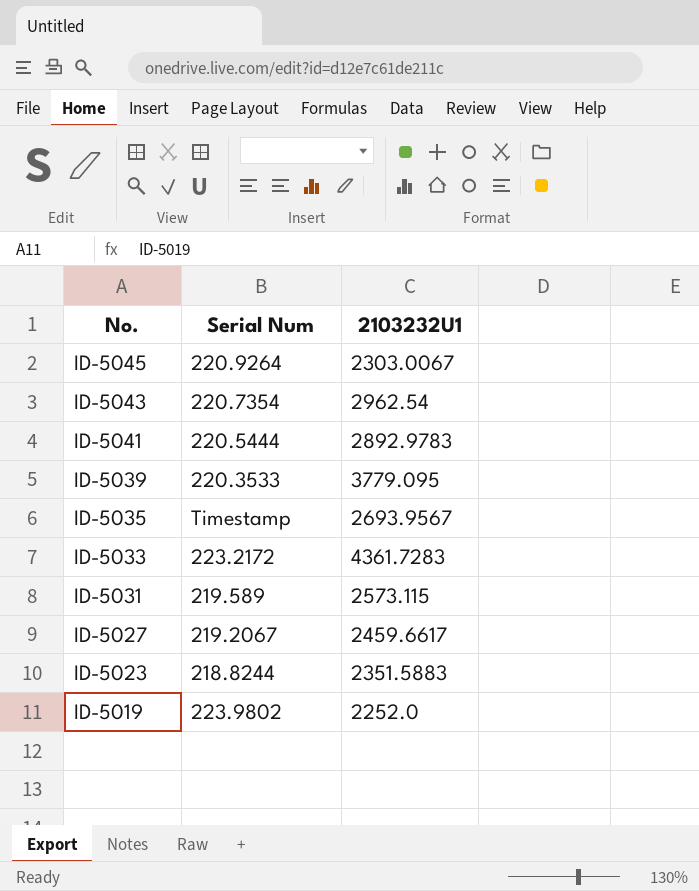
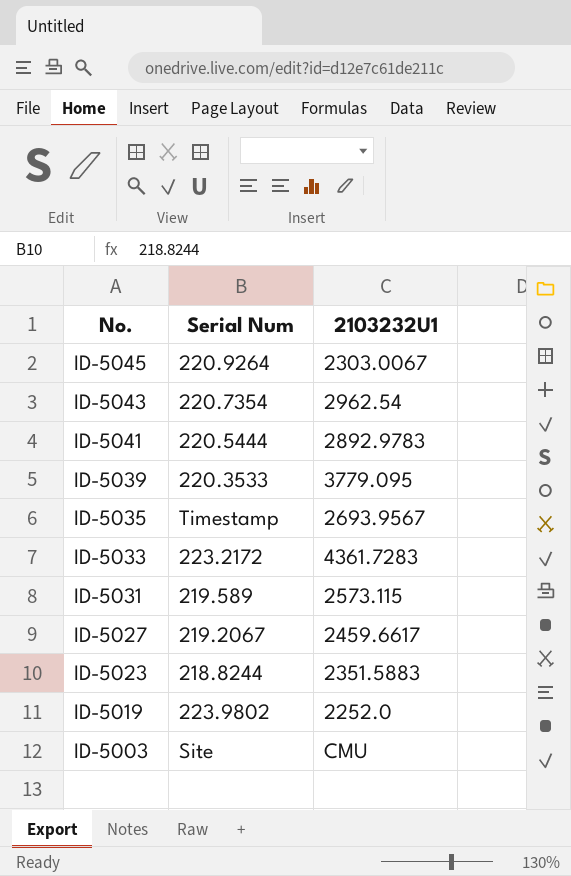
row ID-5003: none -> Site | CMU

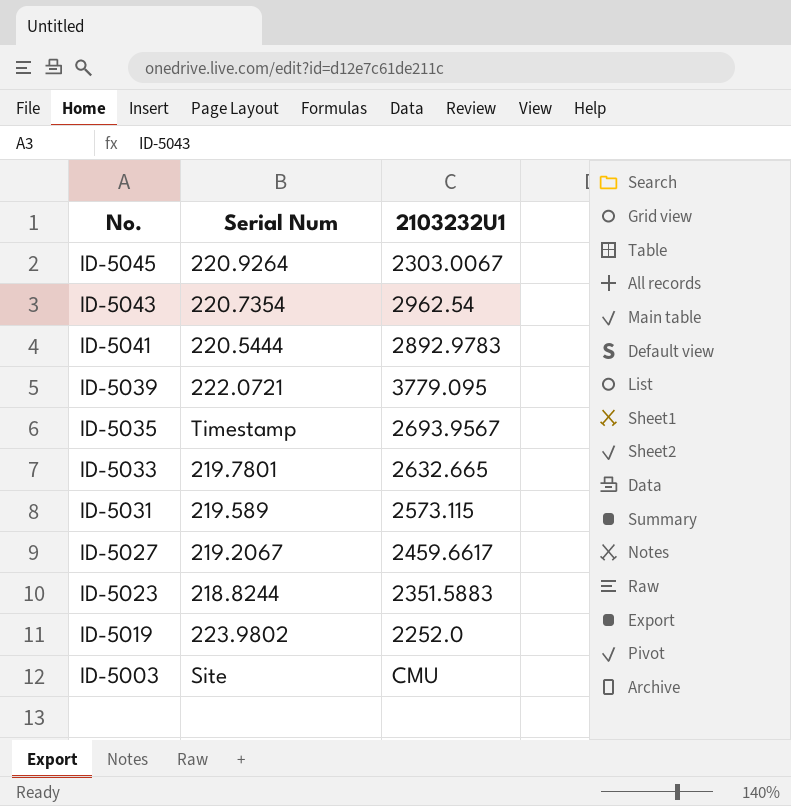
ID-5039 | Serial Num: 220.3533 -> 222.0721
ID-5033 | Serial Num: 223.2172 -> 219.7801
ID-5033 | 2103232U1: 4361.7283 -> 2632.665

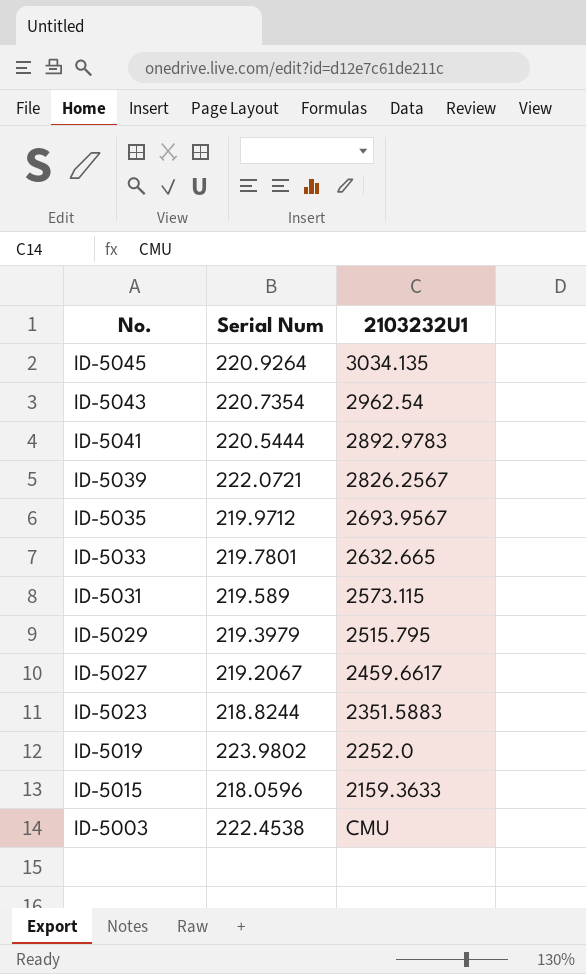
ID-5045 | 2103232U1: 2303.0067 -> 3034.135
ID-5039 | 2103232U1: 3779.095 -> 2826.2567
ID-5035 | Serial Num: Timestamp -> 219.9712
row ID-5029: none -> 219.3979 | 2515.795
row ID-5015: none -> 218.0596 | 2159.3633
ID-5003 | Serial Num: Site -> 222.4538

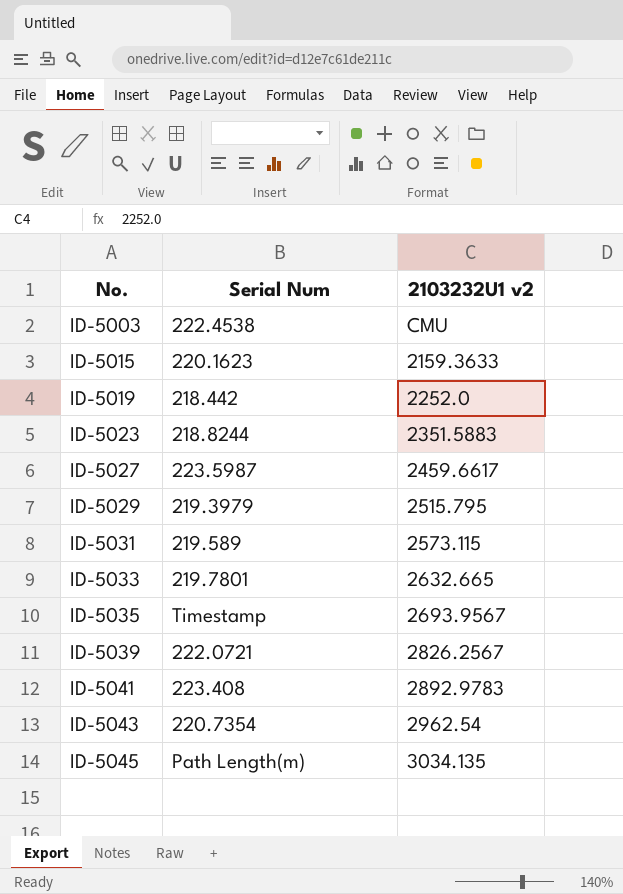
row order: No. descending -> No. ascending
column name: 2103232U1 -> 2103232U1 v2
ID-5015 | Serial Num: 218.0596 -> 220.1623
ID-5019 | Serial Num: 223.9802 -> 218.442
ID-5027 | Serial Num: 219.2067 -> 223.5987
ID-5035 | Serial Num: 219.9712 -> Timestamp
ID-5041 | Serial Num: 220.5444 -> 223.408
ID-5045 | Serial Num: 220.9264 -> Path Length(m)

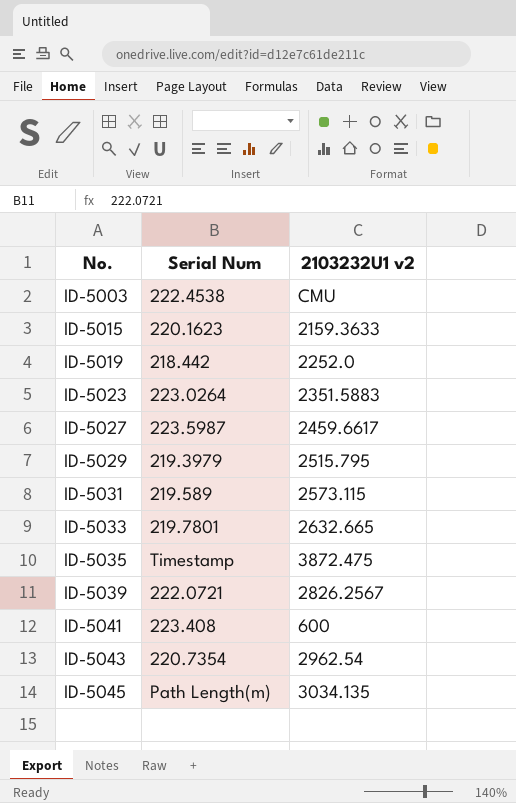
ID-5023 | Serial Num: 218.8244 -> 223.0264
ID-5035 | 2103232U1 v2: 2693.9567 -> 3872.475
ID-5041 | 2103232U1 v2: 2892.9783 -> 600

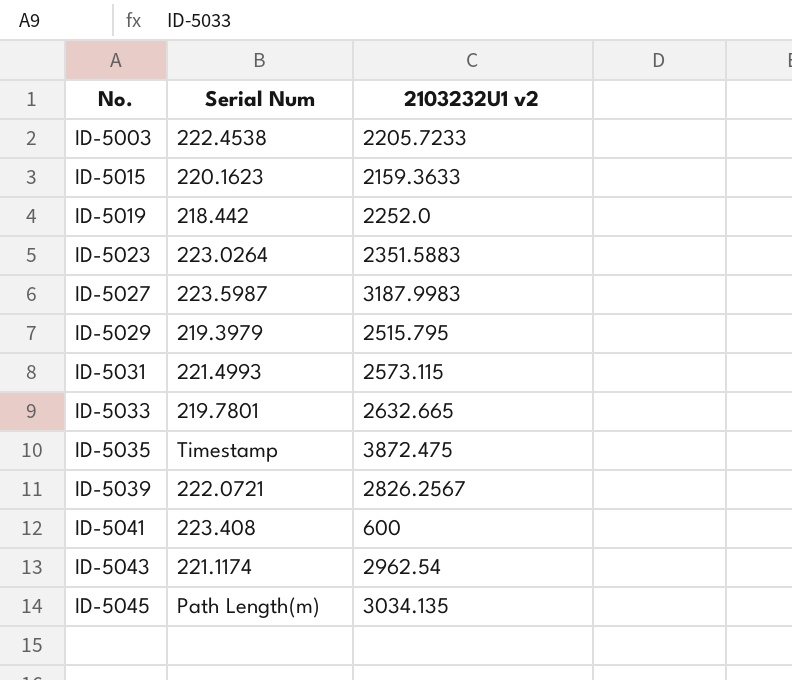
ID-5003 | 2103232U1 v2: CMU -> 2205.7233
ID-5027 | 2103232U1 v2: 2459.6617 -> 3187.9983
ID-5031 | Serial Num: 219.589 -> 221.4993
ID-5043 | Serial Num: 220.7354 -> 221.1174

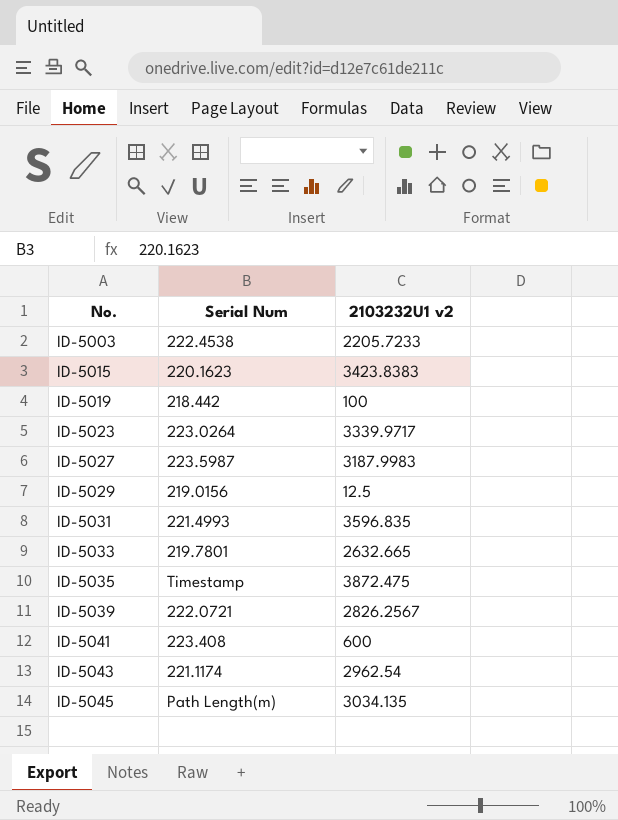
ID-5015 | 2103232U1 v2: 2159.3633 -> 3423.8383
ID-5019 | 2103232U1 v2: 2252.0 -> 100
ID-5023 | 2103232U1 v2: 2351.5883 -> 3339.9717
ID-5029 | Serial Num: 219.3979 -> 219.0156
ID-5029 | 2103232U1 v2: 2515.795 -> 12.5
ID-5031 | 2103232U1 v2: 2573.115 -> 3596.835

